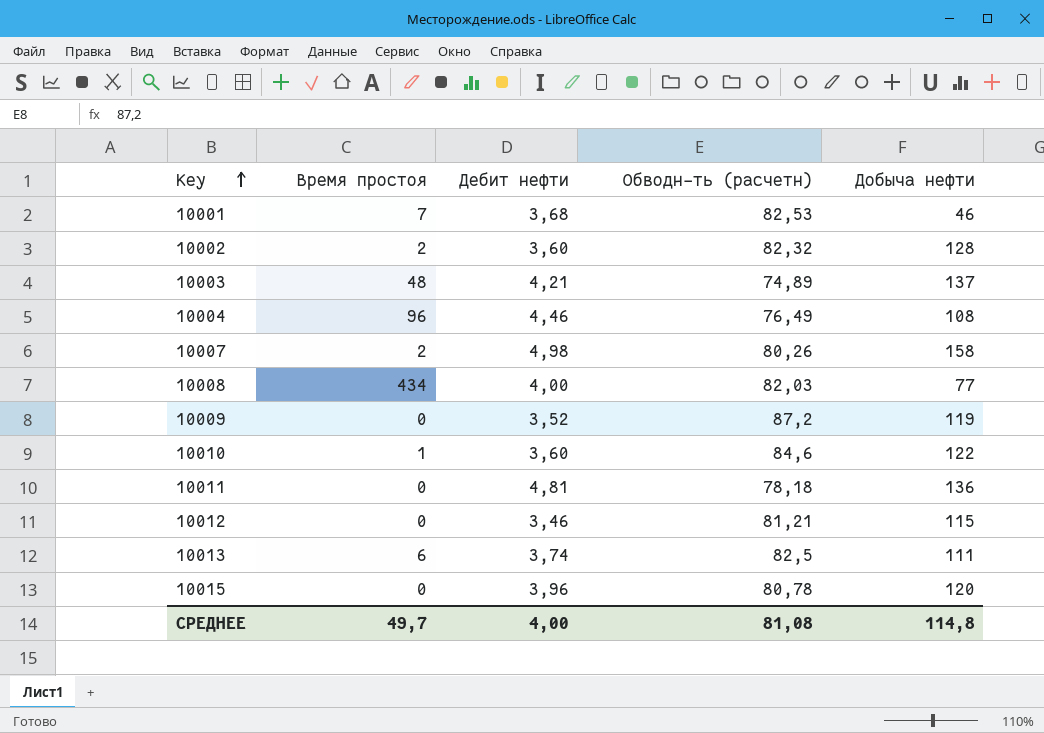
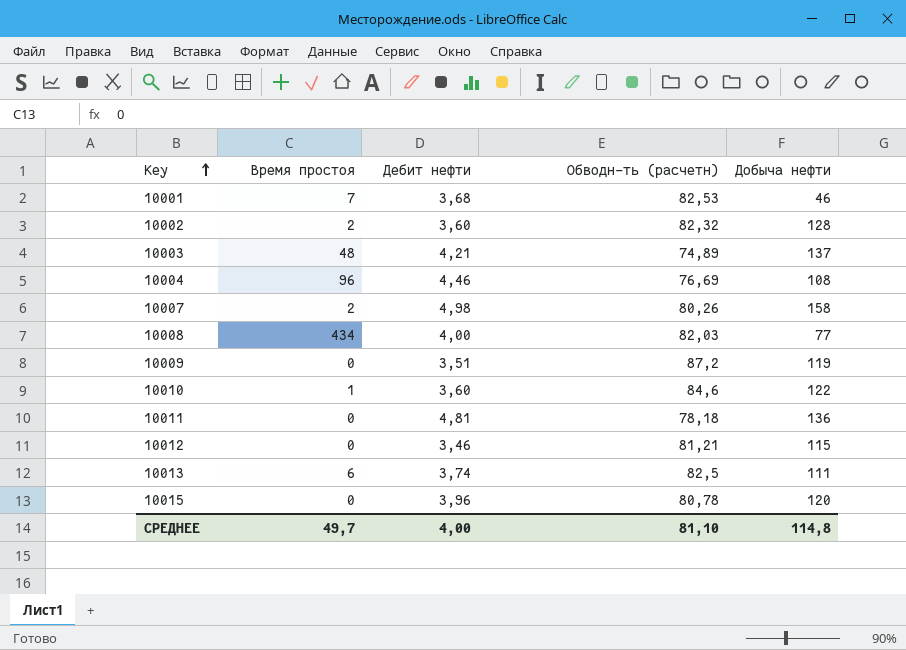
10004 | Обводн-ть (расчетн): 76,49 -> 76,69
10009 | Дебит нефти: 3,52 -> 3,51
СРЕДНЕЕ | Обводн-ть (расчетн): 81,08 -> 81,10

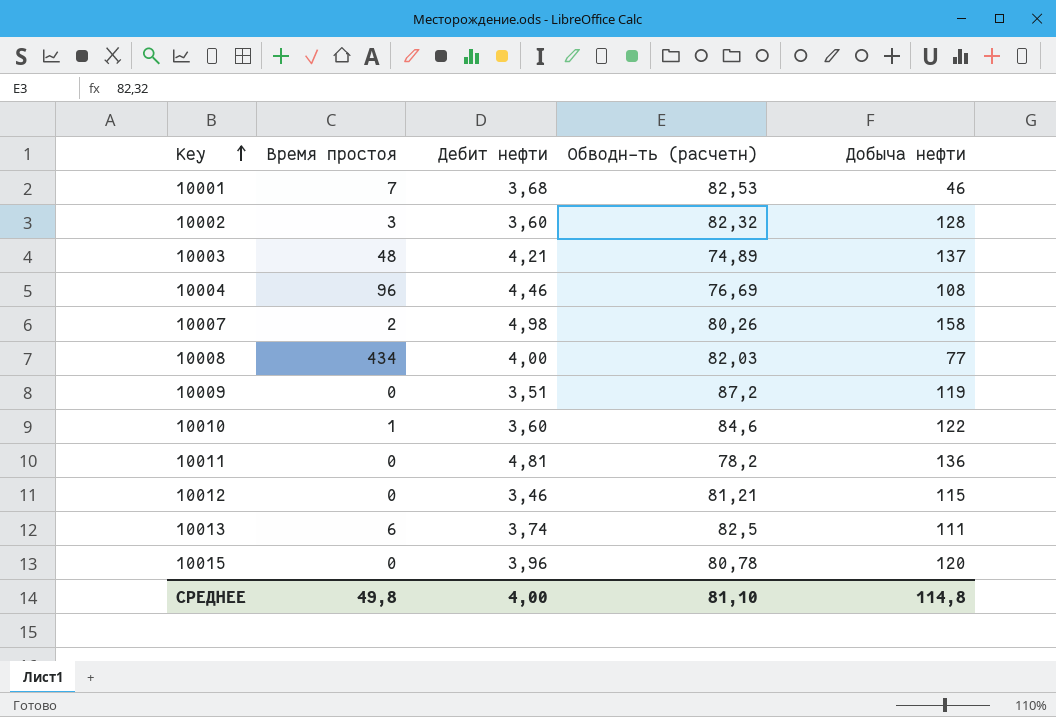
10002 | Время простоя: 2 -> 3
10011 | Обводн-ть (расчетн): 78,18 -> 78,2
СРЕДНЕЕ | Время простоя: 49,7 -> 49,8

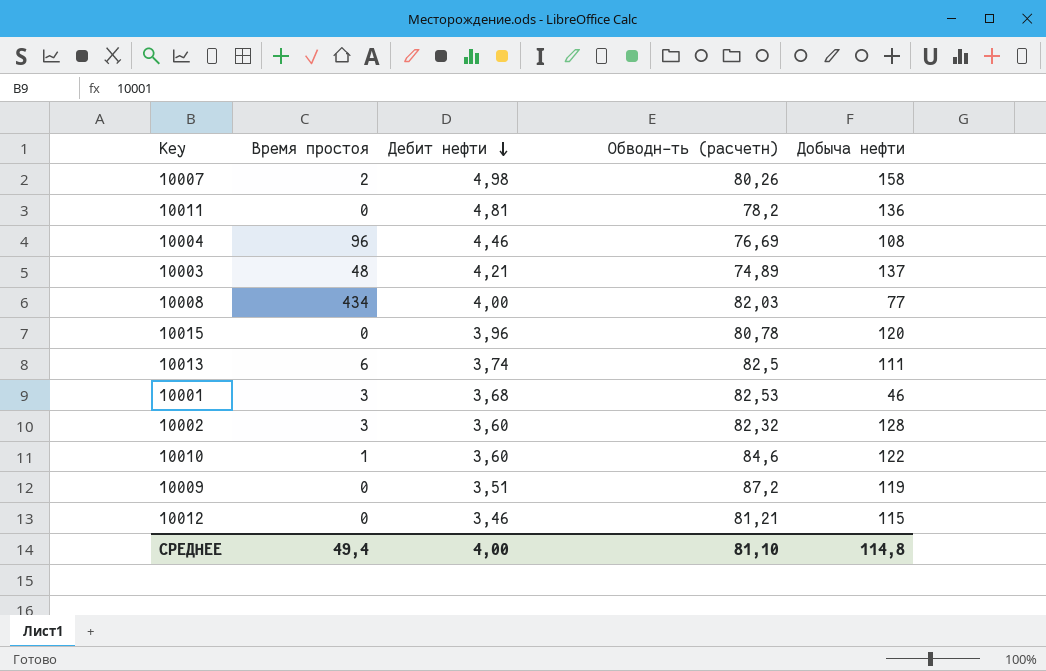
row order: Key ascending -> Дебит нефти descending
10001 | Время простоя: 7 -> 3
СРЕДНЕЕ | Время простоя: 49,8 -> 49,4

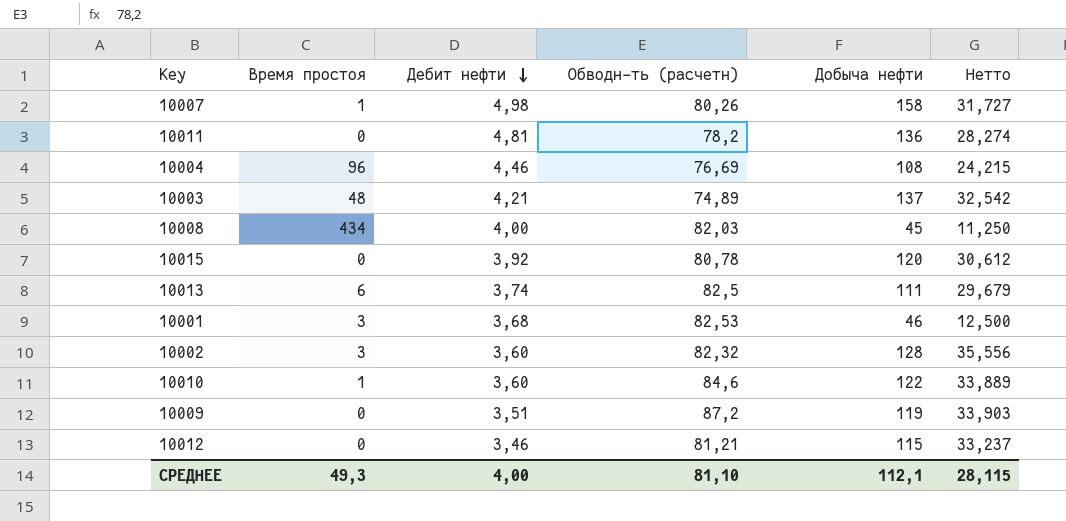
column Нетто | formula: none -> [Добыча нефти] / [Дебит нефти]
10007 | Время простоя: 2 -> 1
10008 | Добыча нефти: 77 -> 45
10015 | Дебит нефти: 3,96 -> 3,92
СРЕДНЕЕ | Время простоя: 49,4 -> 49,3
СРЕДНЕЕ | Добыча нефти: 114,8 -> 112,1

